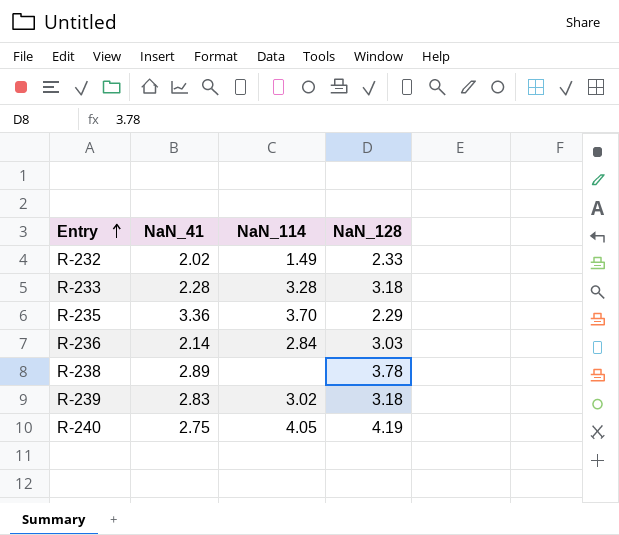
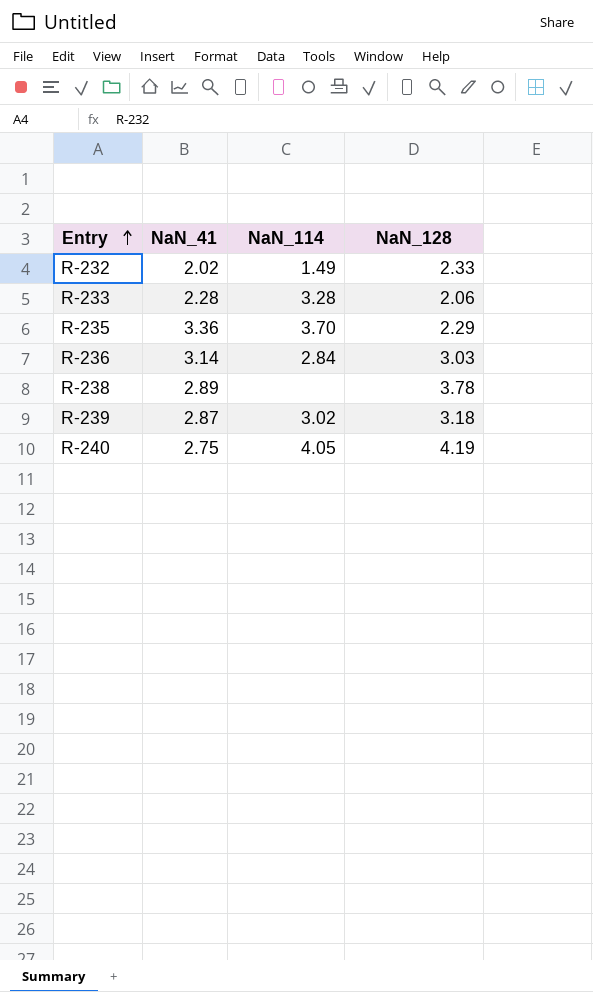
R-233 | NaN_128: 3.18 -> 2.06
R-236 | NaN_41: 2.14 -> 3.14
R-239 | NaN_41: 2.83 -> 2.87

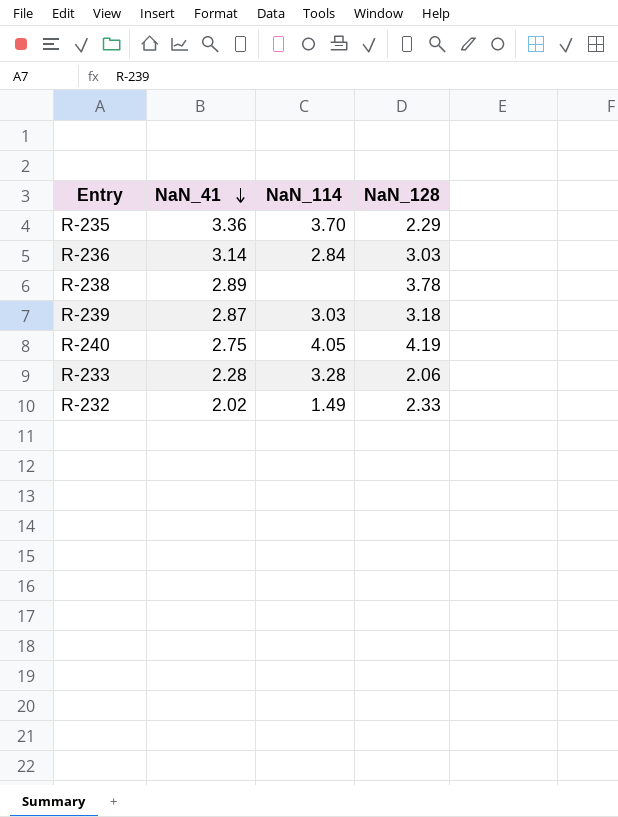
row order: Entry ascending -> NaN_41 descending
R-239 | NaN_114: 3.02 -> 3.03

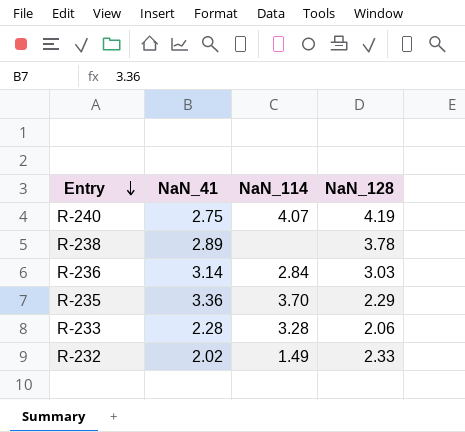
row order: NaN_41 descending -> Entry descending
row R-239: 2.87 | 3.03 | 3.18 -> none
R-240 | NaN_114: 4.05 -> 4.07

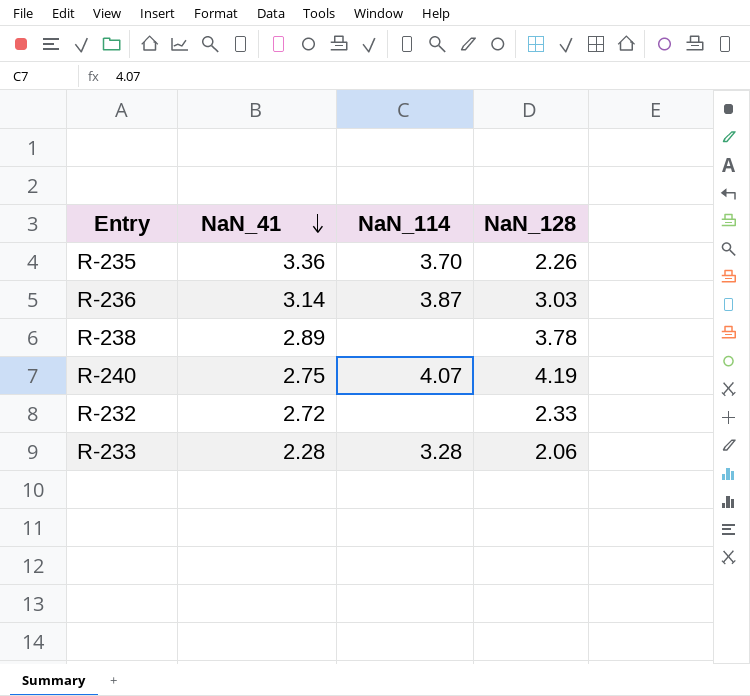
row order: Entry descending -> NaN_41 descending
R-235 | NaN_128: 2.29 -> 2.26
R-236 | NaN_114: 2.84 -> 3.87
R-232 | NaN_41: 2.02 -> 2.72
R-232 | NaN_114: 1.49 -> none

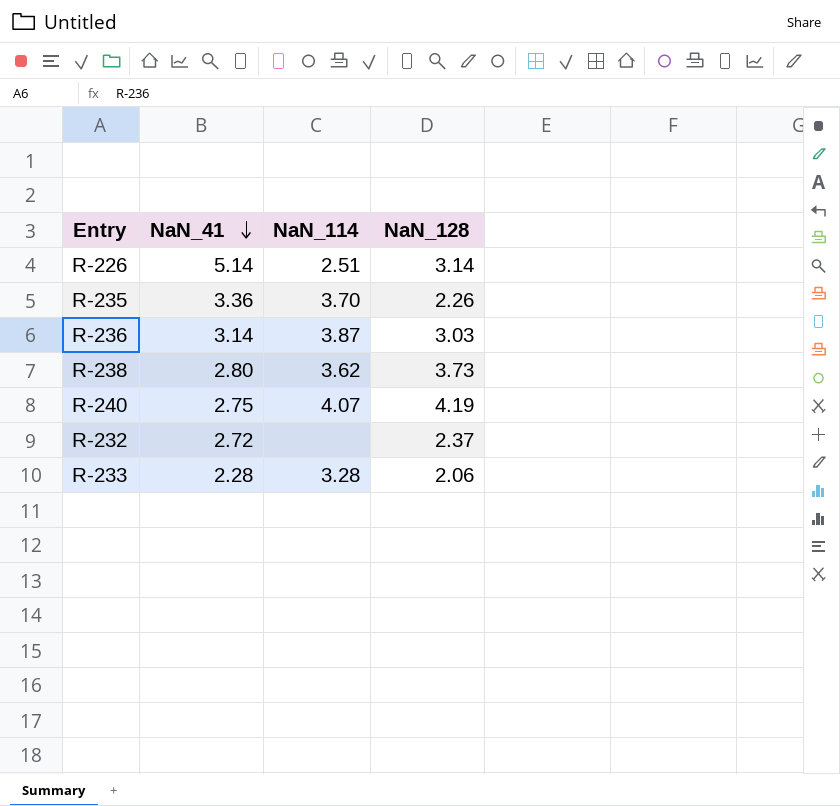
row R-226: none -> 5.14 | 2.51 | 3.14
R-238 | NaN_41: 2.89 -> 2.80
R-238 | NaN_114: none -> 3.62
R-238 | NaN_128: 3.78 -> 3.73
R-232 | NaN_128: 2.33 -> 2.37

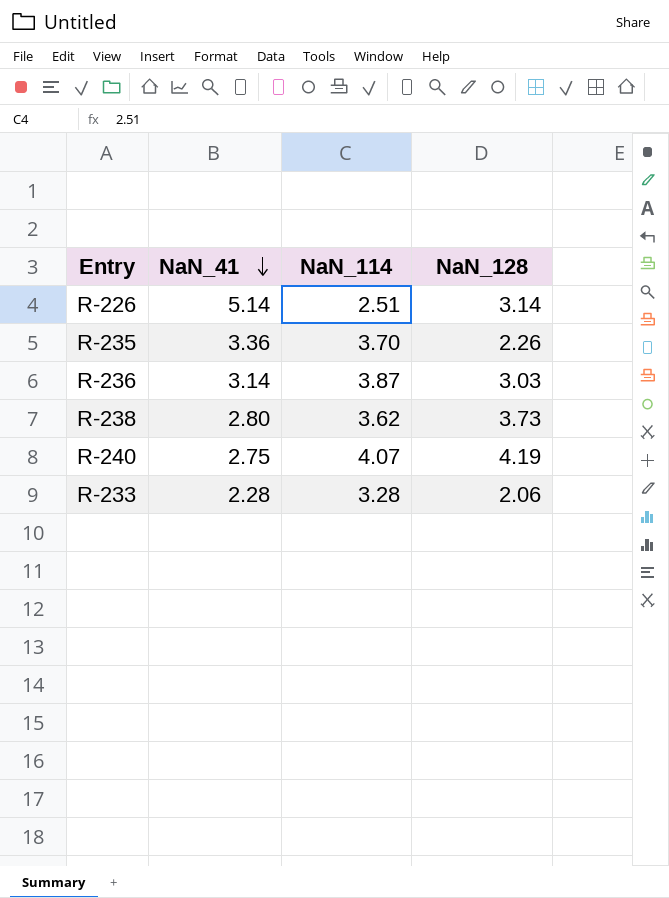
row R-232: 2.72 | none | 2.37 -> none

